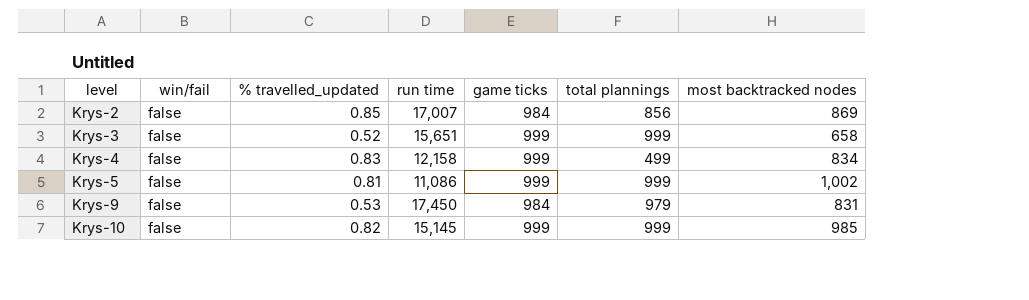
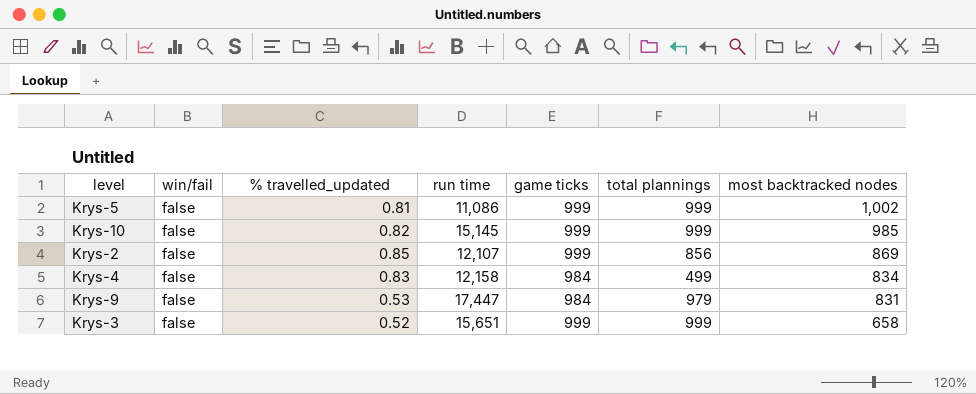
row order: level ascending -> most backtracked nodes descending
Krys-2 | run time: 17,007 -> 12,107
Krys-2 | game ticks: 984 -> 999
Krys-4 | game ticks: 999 -> 984
Krys-9 | run time: 17,450 -> 17,447

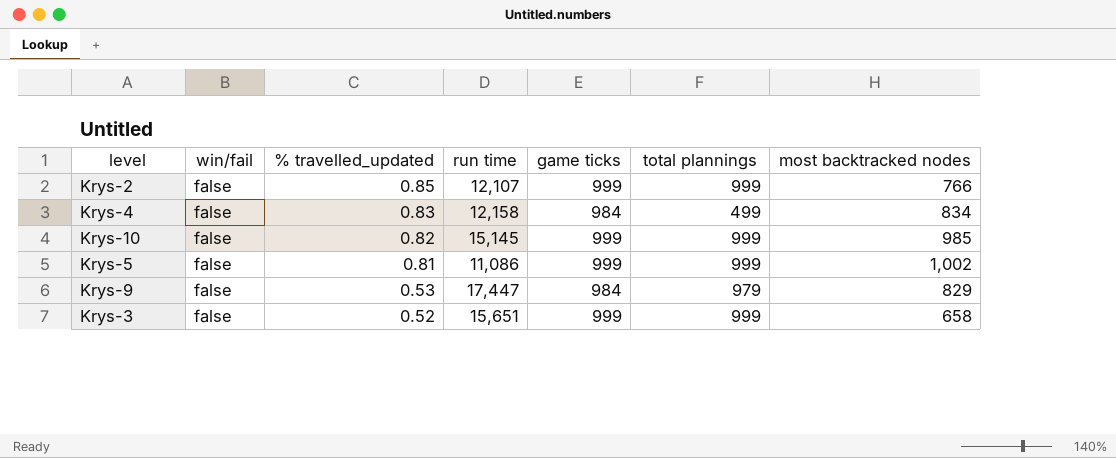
row order: most backtracked nodes descending -> % travelled_updated descending
Krys-2 | total plannings: 856 -> 999
Krys-2 | most backtracked nodes: 869 -> 766
Krys-9 | most backtracked nodes: 831 -> 829

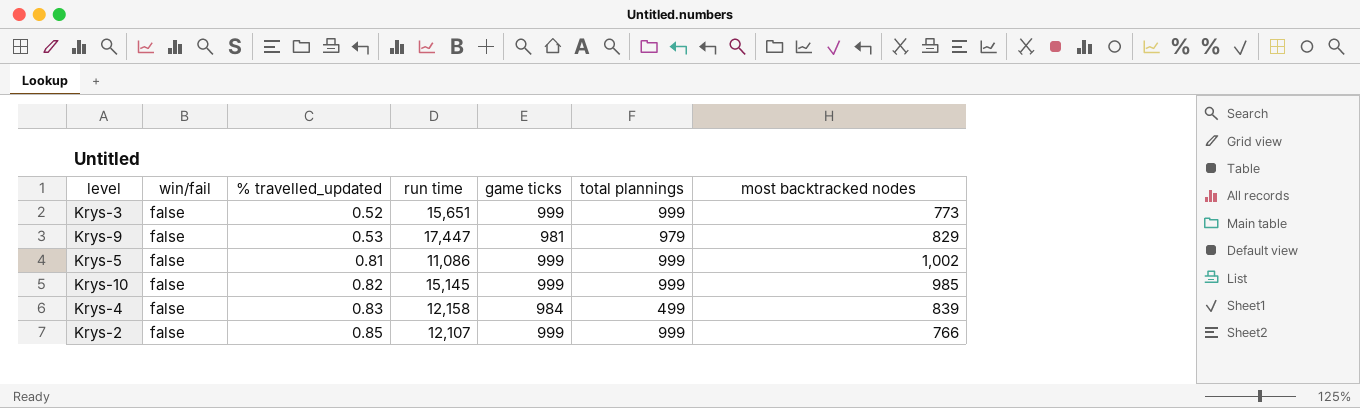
row order: % travelled_updated descending -> % travelled_updated ascending
Krys-3 | most backtracked nodes: 658 -> 773
Krys-9 | game ticks: 984 -> 981
Krys-4 | most backtracked nodes: 834 -> 839

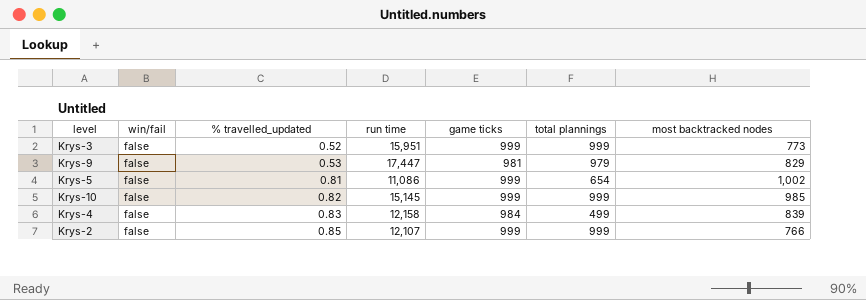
Krys-3 | run time: 15,651 -> 15,951
Krys-5 | total plannings: 999 -> 654

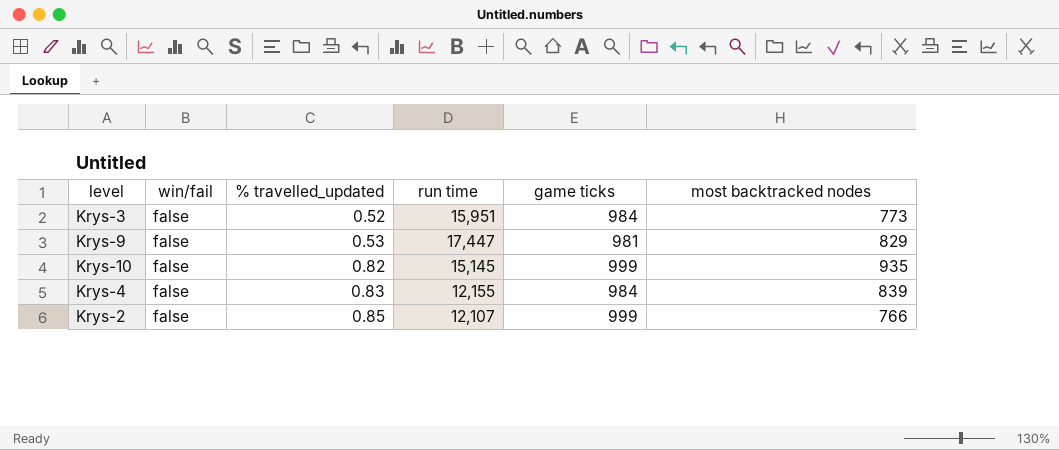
column total plannings | position: 6 -> none
row Krys-5: false | 0.81 | 11,086 | 999 | 654 | 1,002 -> none
Krys-3 | game ticks: 999 -> 984
Krys-10 | most backtracked nodes: 985 -> 935
Krys-4 | run time: 12,158 -> 12,155

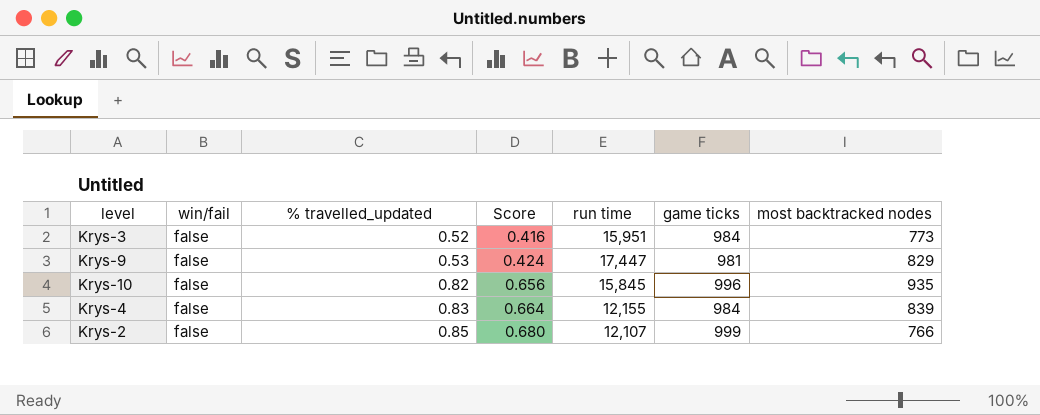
column Score | formula: none -> [% travelled_updated] * 0.8
Krys-10 | run time: 15,145 -> 15,845
Krys-10 | game ticks: 999 -> 996

